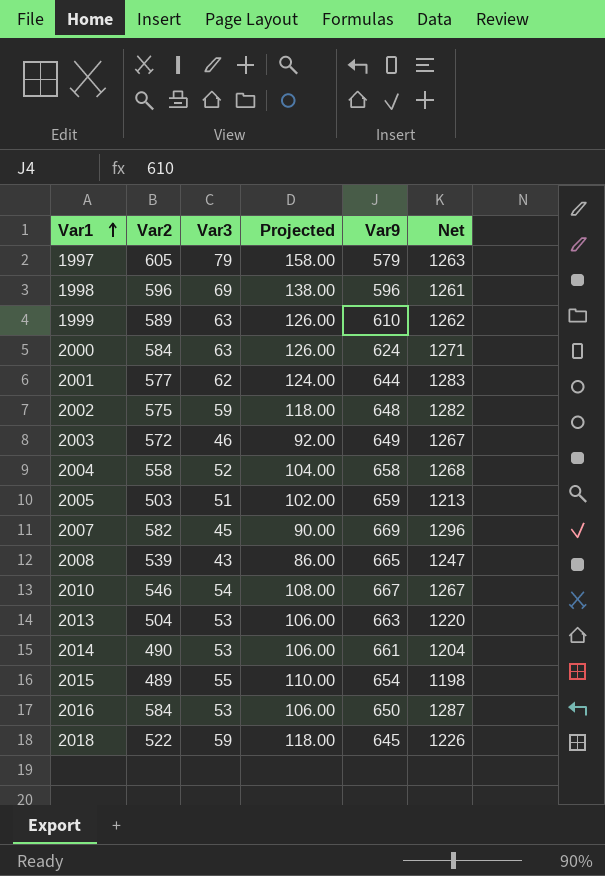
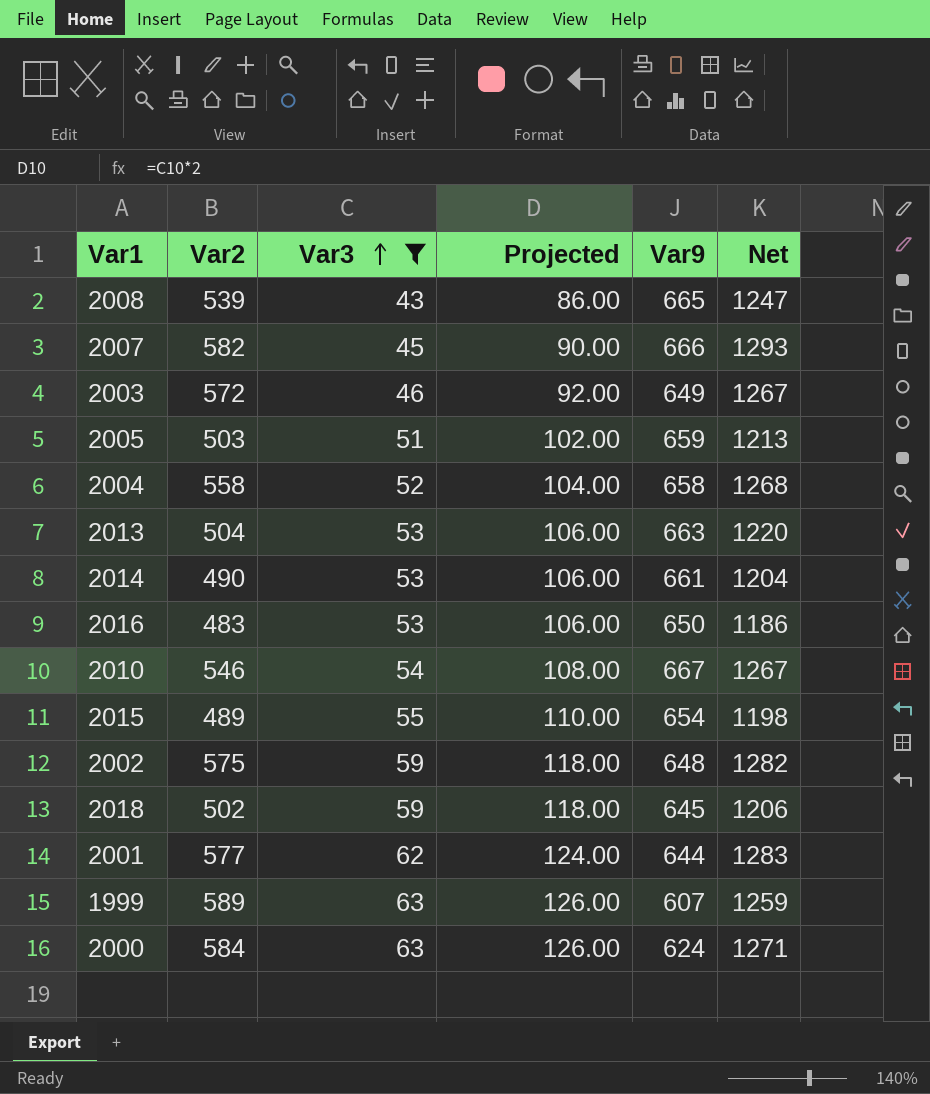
filter: none -> Var3 <= 63
row order: Var1 ascending -> Var3 ascending
2007 | Var9: 669 -> 666
2007 | Net: 1296 -> 1293
2016 | Var2: 584 -> 483
2016 | Net: 1287 -> 1186
2018 | Var2: 522 -> 502
2018 | Net: 1226 -> 1206
1999 | Var9: 610 -> 607
1999 | Net: 1262 -> 1259

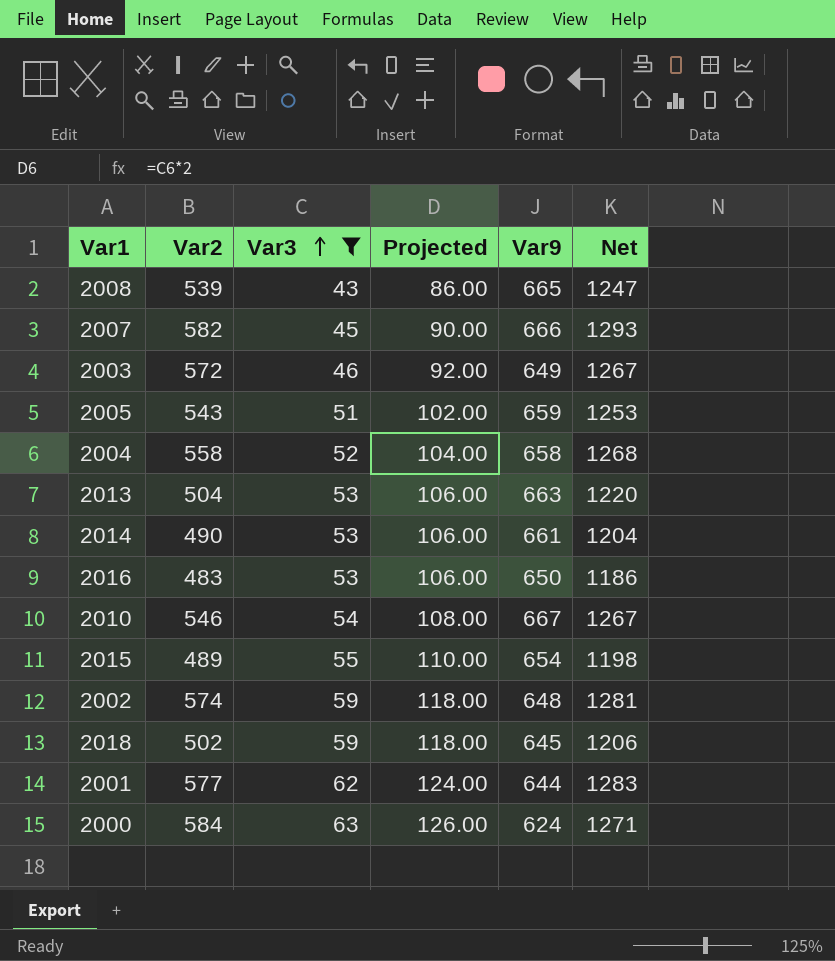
row 1999: 589 | 63 | 126.00 | 607 | 1259 -> none
2005 | Var2: 503 -> 543
2005 | Net: 1213 -> 1253
2002 | Var2: 575 -> 574
2002 | Net: 1282 -> 1281

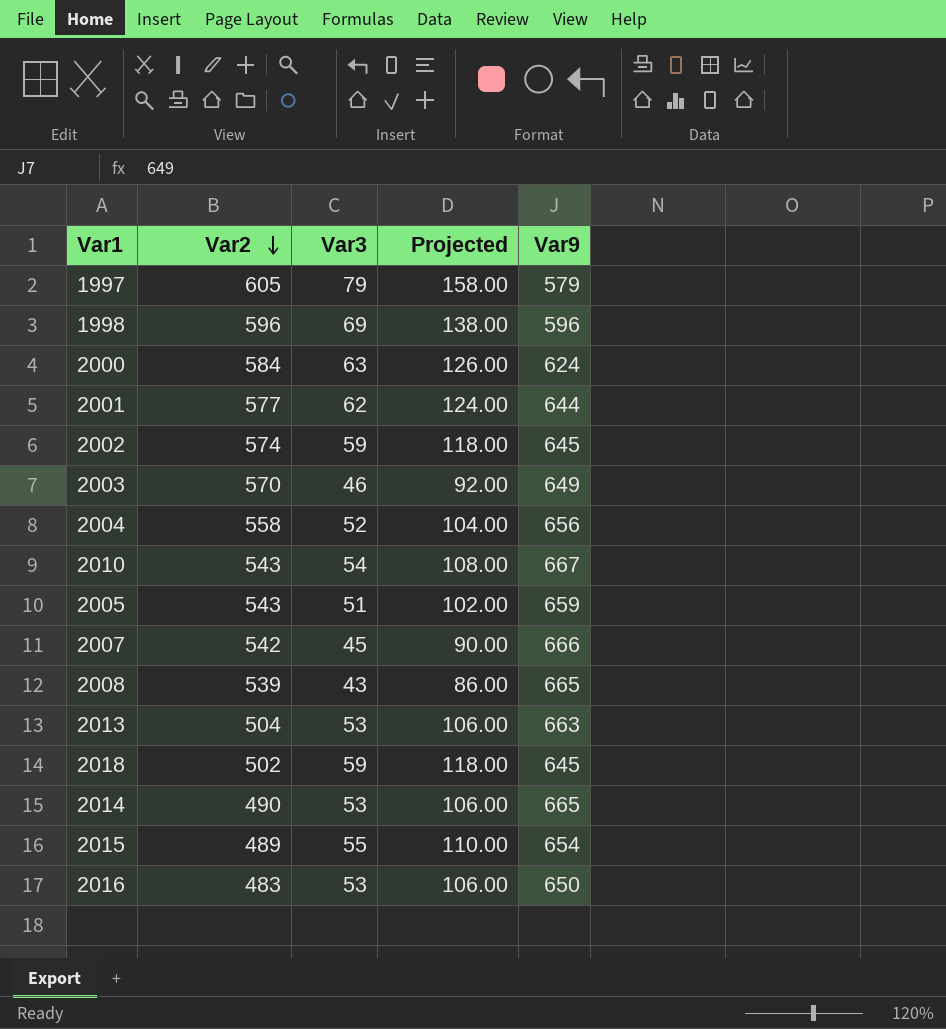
filter: Var3 <= 63 -> none
row order: Var3 ascending -> Var2 descending
column Net | formula: [Var2] + [Var3] + [Var9] -> none
2002 | Var9: 648 -> 645
2003 | Var2: 572 -> 570
2004 | Var9: 658 -> 656
2010 | Var2: 546 -> 543
2007 | Var2: 582 -> 542
2014 | Var9: 661 -> 665

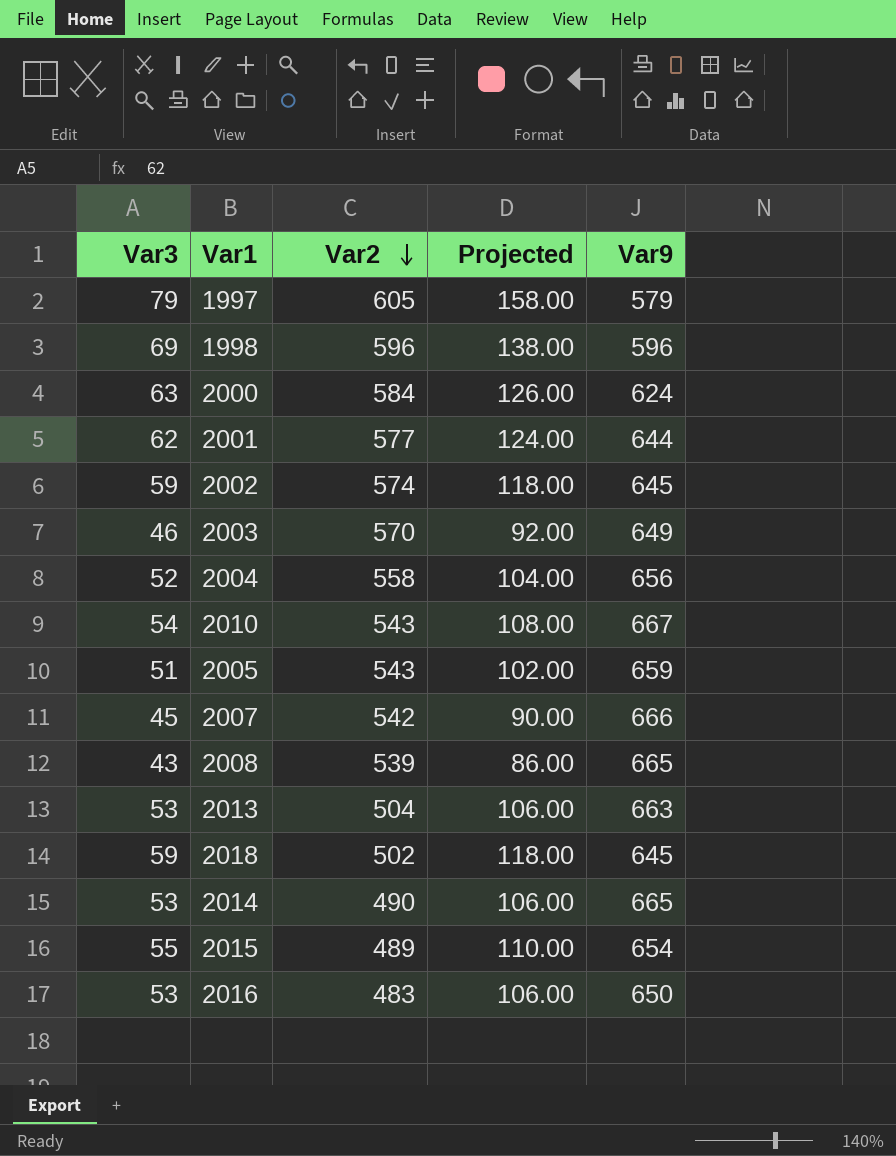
column Var3 | position: 3 -> 1

